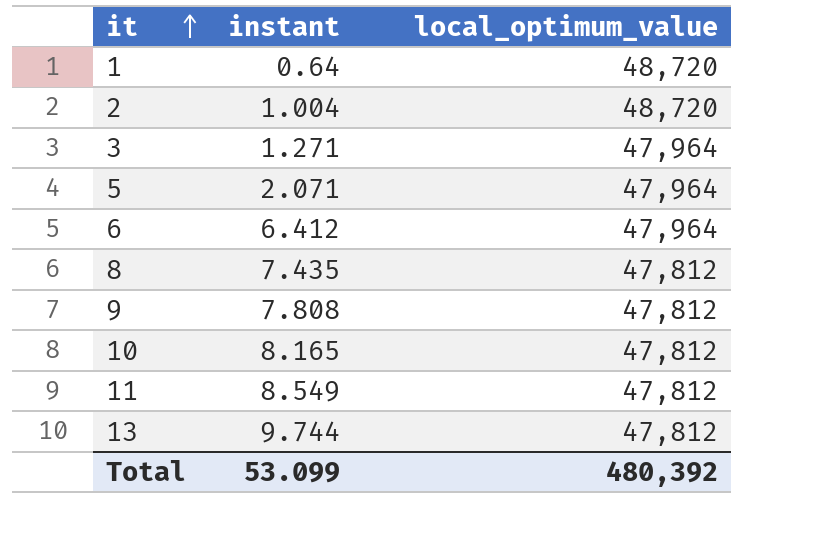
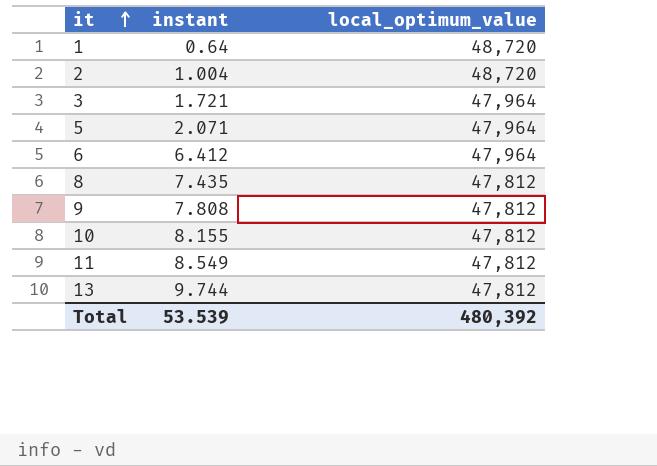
3 | instant: 1.271 -> 1.721
10 | instant: 8.165 -> 8.155
Total | instant: 53.099 -> 53.539

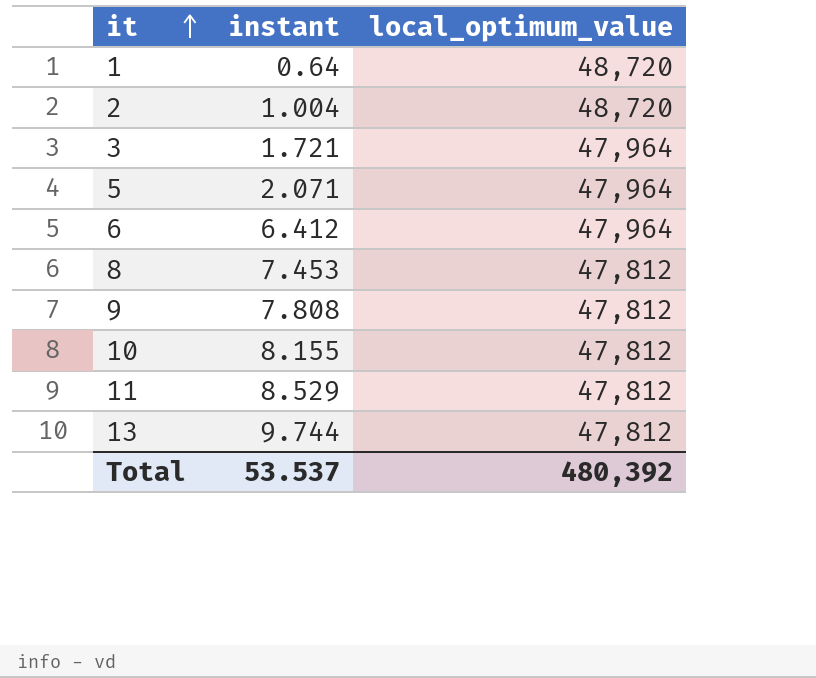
8 | instant: 7.435 -> 7.453
11 | instant: 8.549 -> 8.529
Total | instant: 53.539 -> 53.537

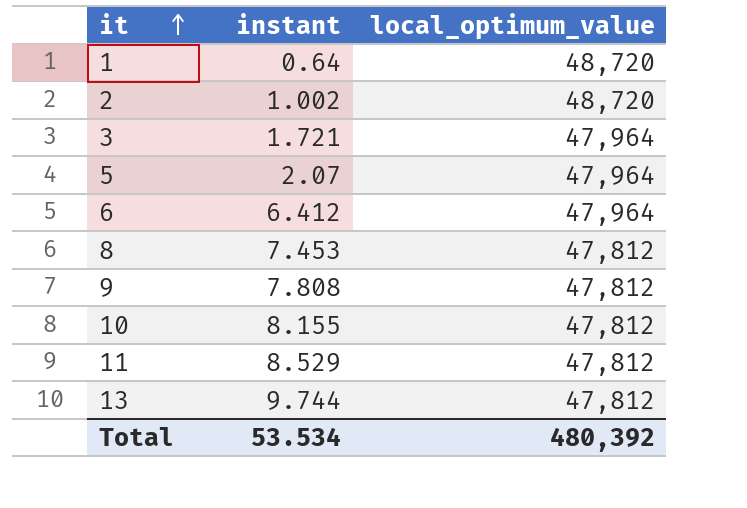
2 | instant: 1.004 -> 1.002
5 | instant: 2.071 -> 2.07
Total | instant: 53.537 -> 53.534

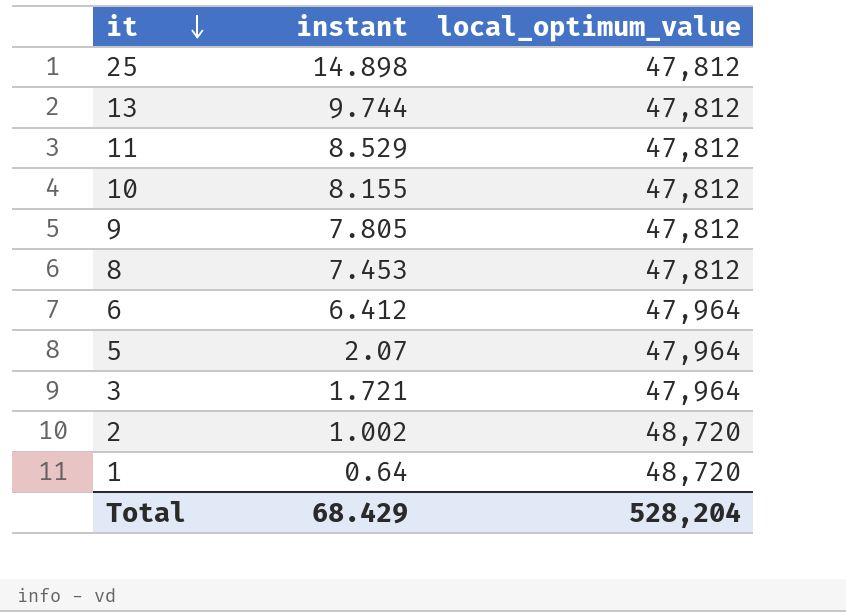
row order: it ascending -> it descending
row 25: none -> 14.898 | 47,812
9 | instant: 7.808 -> 7.805
Total | instant: 53.534 -> 68.429
Total | local_optimum_value: 480,392 -> 528,204

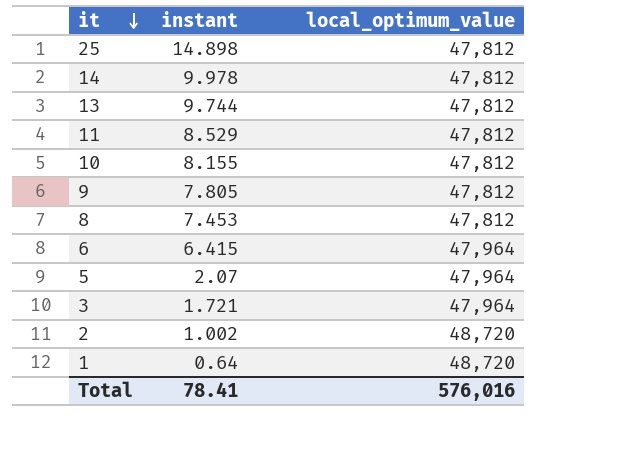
row 14: none -> 9.978 | 47,812
6 | instant: 6.412 -> 6.415
Total | instant: 68.429 -> 78.41
Total | local_optimum_value: 528,204 -> 576,016

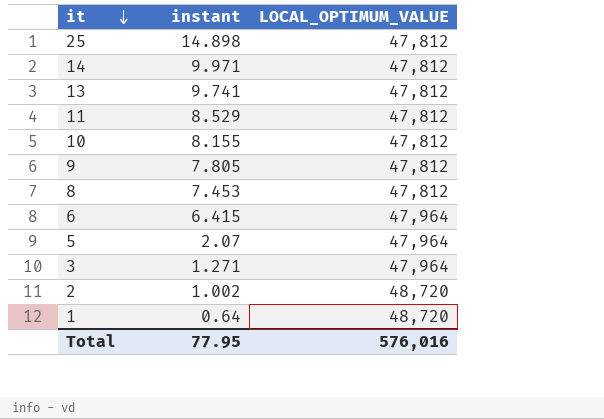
column name: local_optimum_value -> LOCAL_OPTIMUM_VALUE
14 | instant: 9.978 -> 9.971
13 | instant: 9.744 -> 9.741
3 | instant: 1.721 -> 1.271
Total | instant: 78.41 -> 77.95

